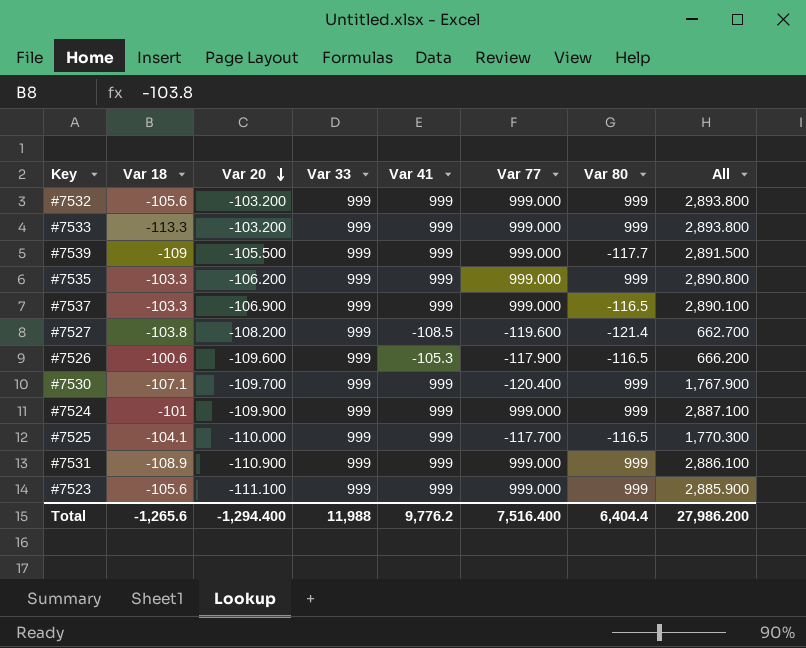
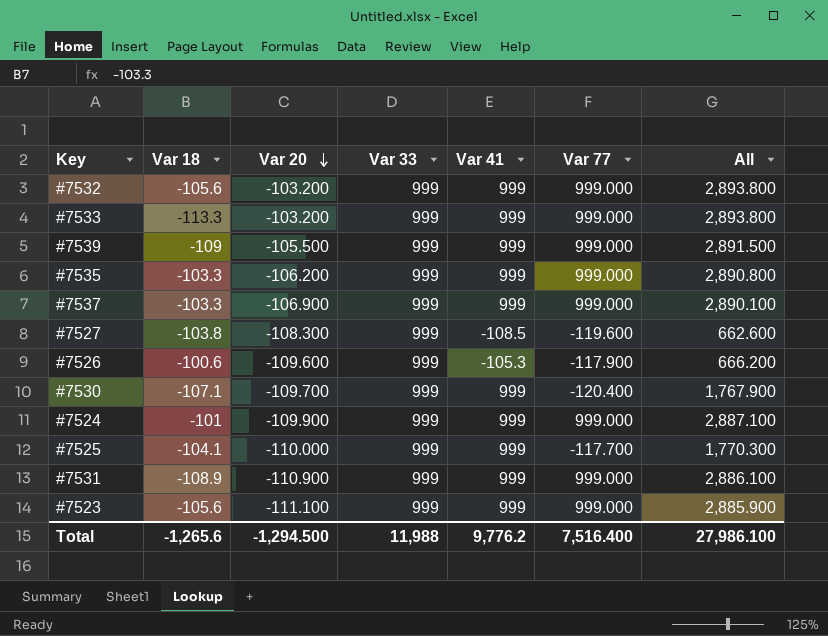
column Var 80 | position: 7 -> none
#7527 | Var 20: -108.200 -> -108.300
#7527 | All: 662.700 -> 662.600
Total | Var 20: -1,294.400 -> -1,294.500
Total | All: 27,986.200 -> 27,986.100

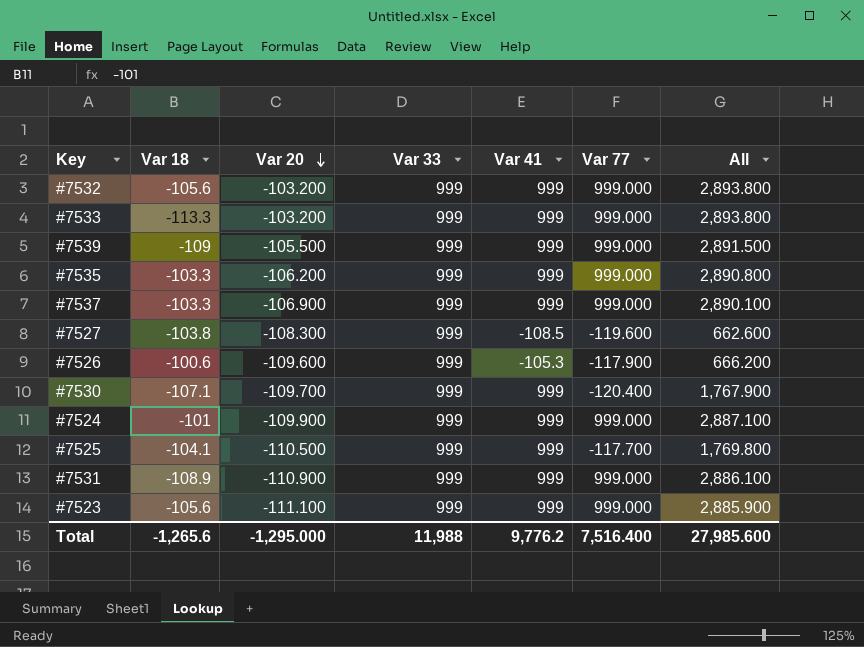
#7525 | Var 20: -110.000 -> -110.500
#7525 | All: 1,770.300 -> 1,769.800
Total | Var 20: -1,294.500 -> -1,295.000
Total | All: 27,986.100 -> 27,985.600

